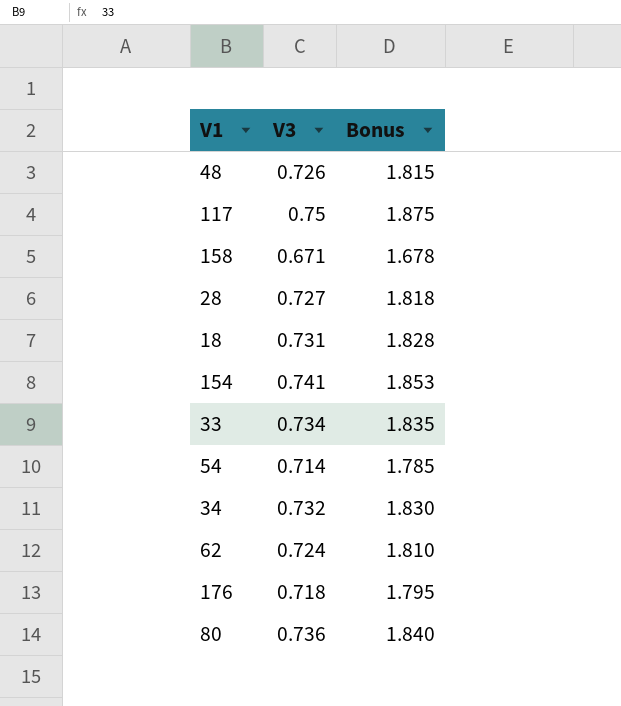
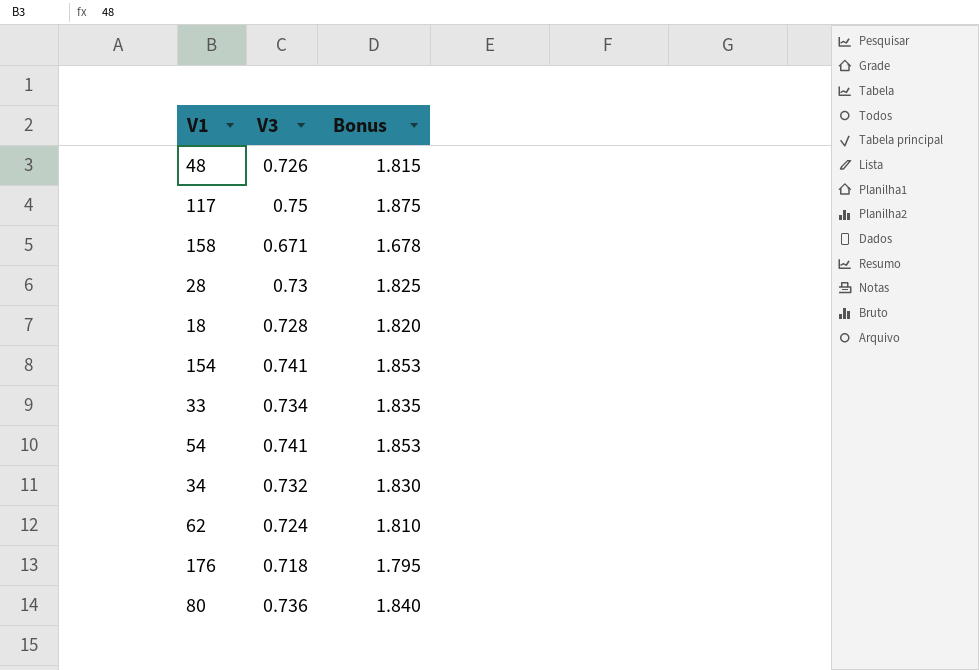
28 | V3: 0.727 -> 0.73
28 | Bonus: 1.818 -> 1.825
18 | V3: 0.731 -> 0.728
18 | Bonus: 1.828 -> 1.820
54 | V3: 0.714 -> 0.741
54 | Bonus: 1.785 -> 1.853

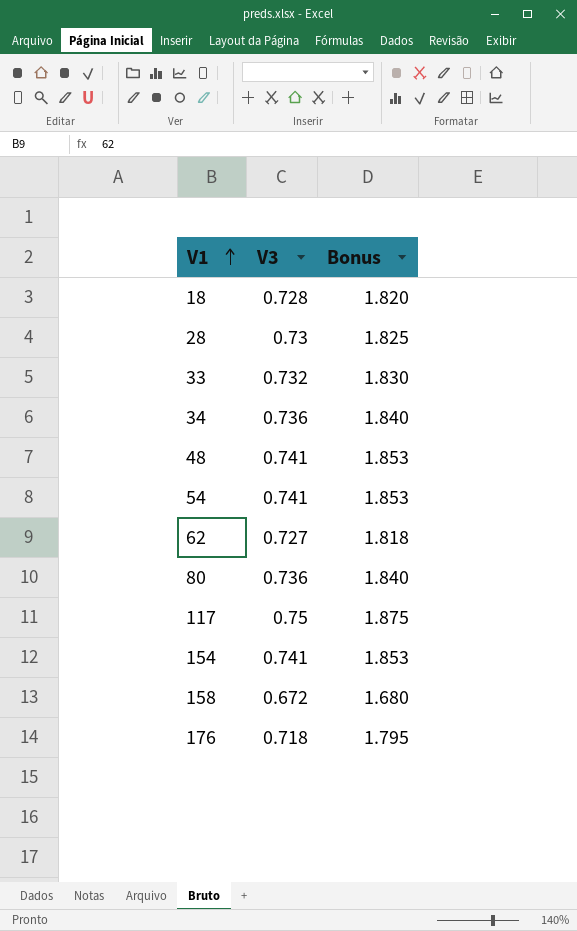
row order: none -> V1 ascending
33 | V3: 0.734 -> 0.732
33 | Bonus: 1.835 -> 1.830
34 | V3: 0.732 -> 0.736
34 | Bonus: 1.830 -> 1.840
48 | V3: 0.726 -> 0.741
48 | Bonus: 1.815 -> 1.853
62 | V3: 0.724 -> 0.727
62 | Bonus: 1.810 -> 1.818
158 | V3: 0.671 -> 0.672
158 | Bonus: 1.678 -> 1.680

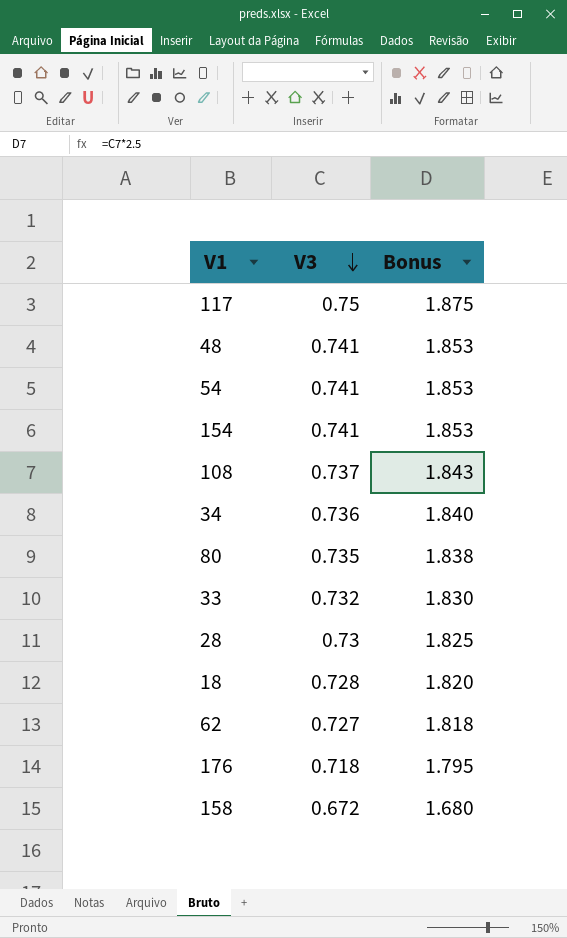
row order: V1 ascending -> V3 descending
row 108: none -> 0.737 | 1.843
80 | V3: 0.736 -> 0.735
80 | Bonus: 1.840 -> 1.838

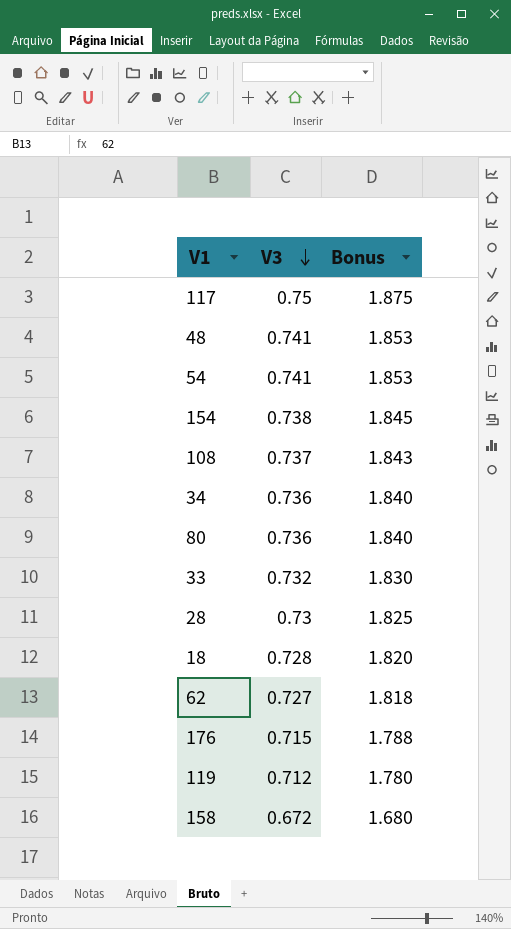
154 | V3: 0.741 -> 0.738
154 | Bonus: 1.853 -> 1.845
80 | V3: 0.735 -> 0.736
80 | Bonus: 1.838 -> 1.840
176 | V3: 0.718 -> 0.715
176 | Bonus: 1.795 -> 1.788
row 119: none -> 0.712 | 1.780

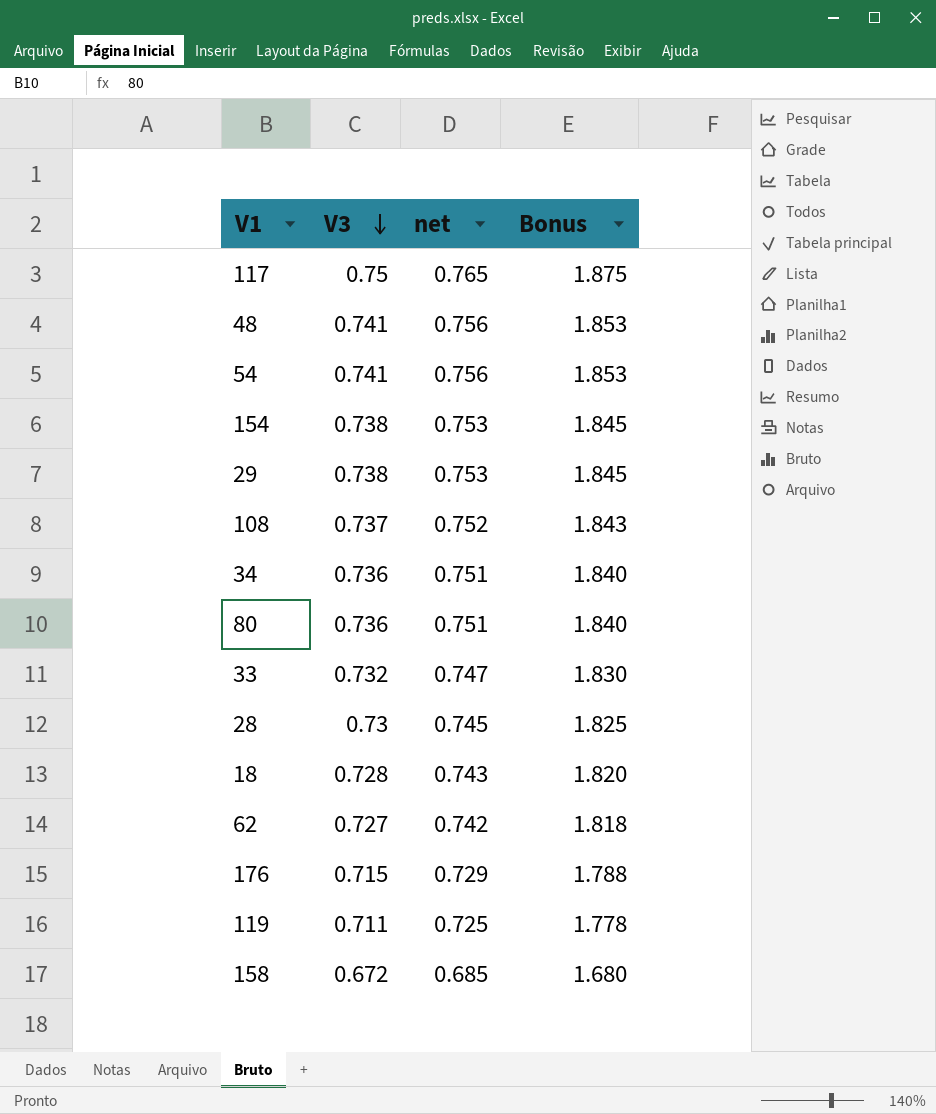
column net | formula: none -> [V3] * 1.02
row 29: none -> 0.738 | 0.753 | 1.845
119 | V3: 0.712 -> 0.711
119 | Bonus: 1.780 -> 1.778

